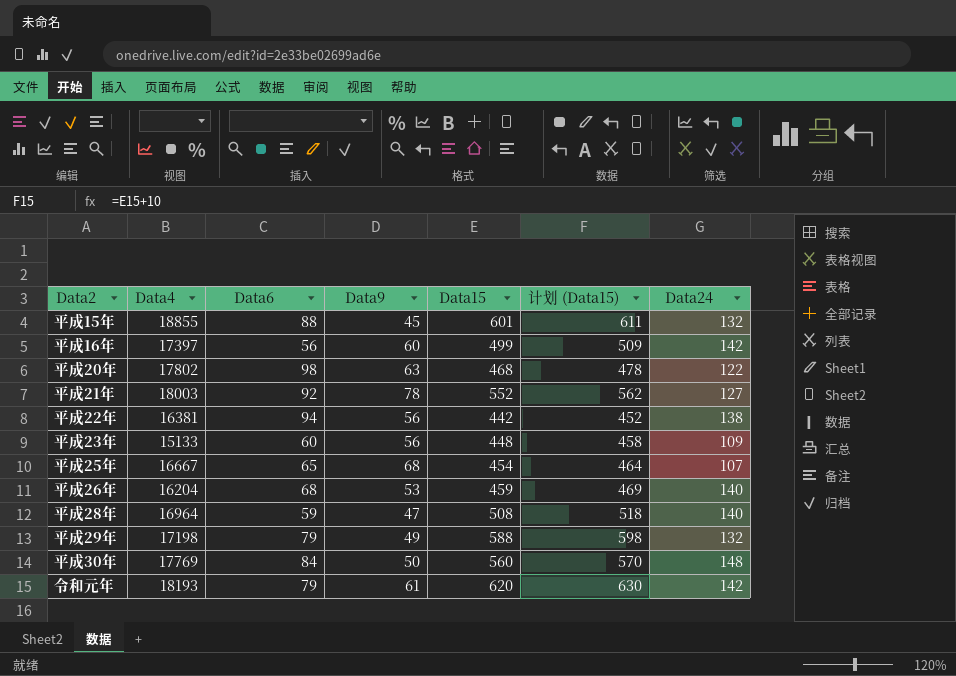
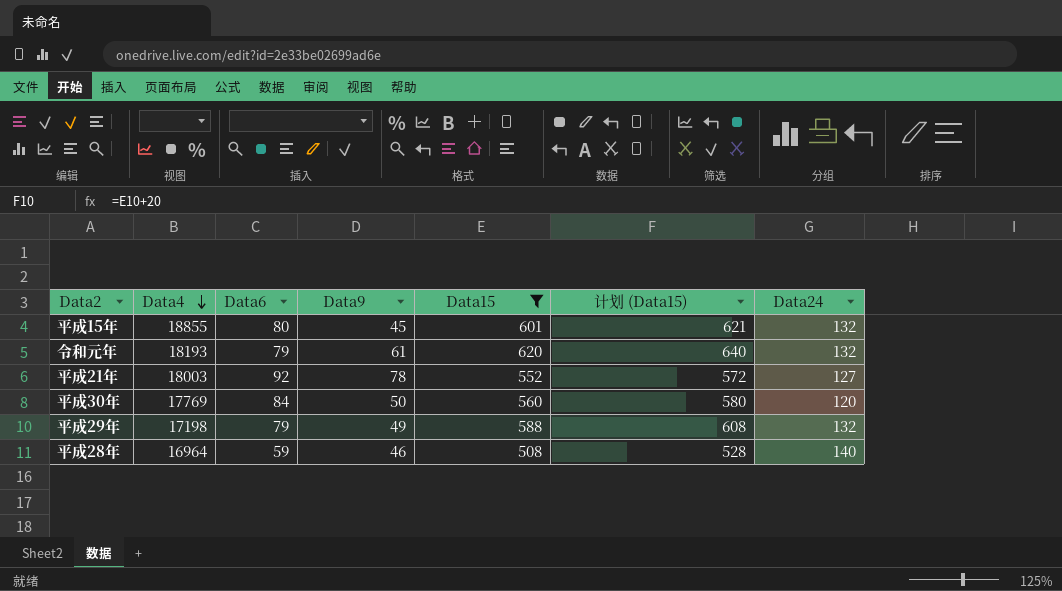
filter: none -> Data15 >= 508
row order: none -> Data4 descending
column 计划 (Data15) | formula: [Data15] + 10 -> [Data15] + 20
平成15年 | Data6: 88 -> 80
令和元年 | Data24: 142 -> 132
平成30年 | Data24: 148 -> 120
平成28年 | Data9: 47 -> 46

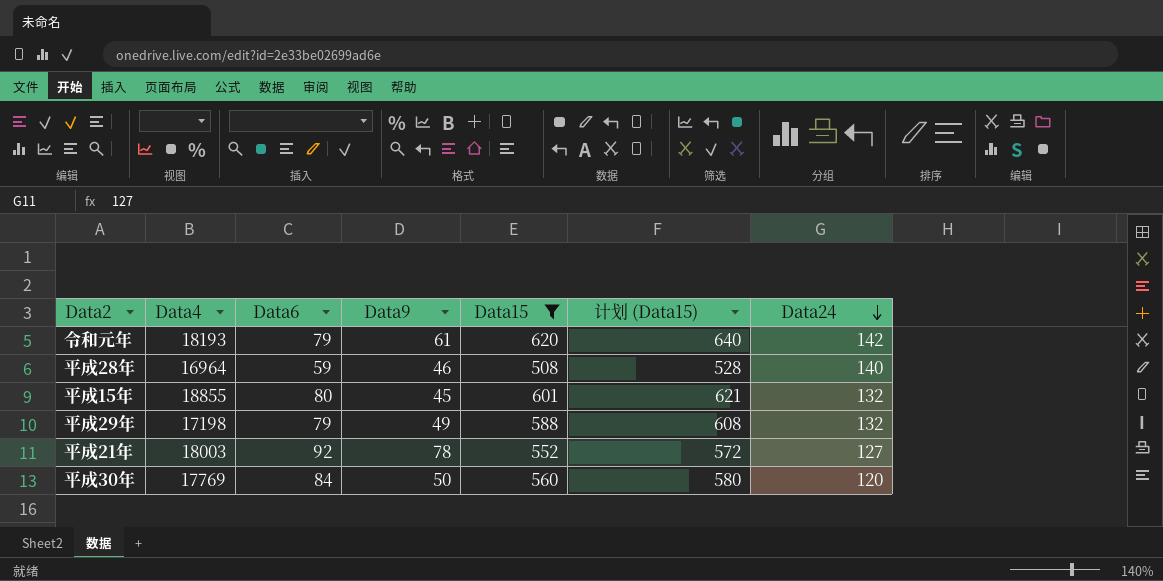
row order: Data4 descending -> Data24 descending
令和元年 | Data24: 132 -> 142

